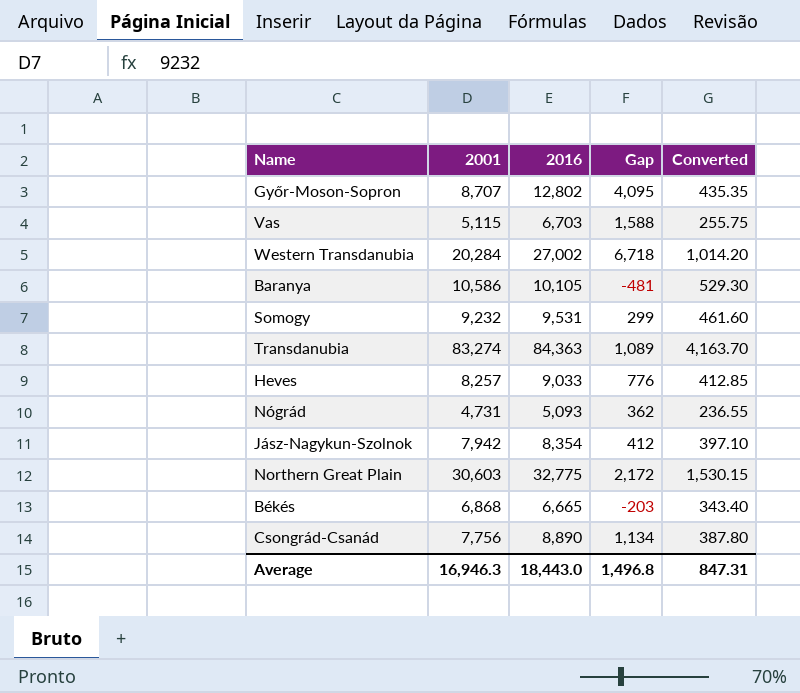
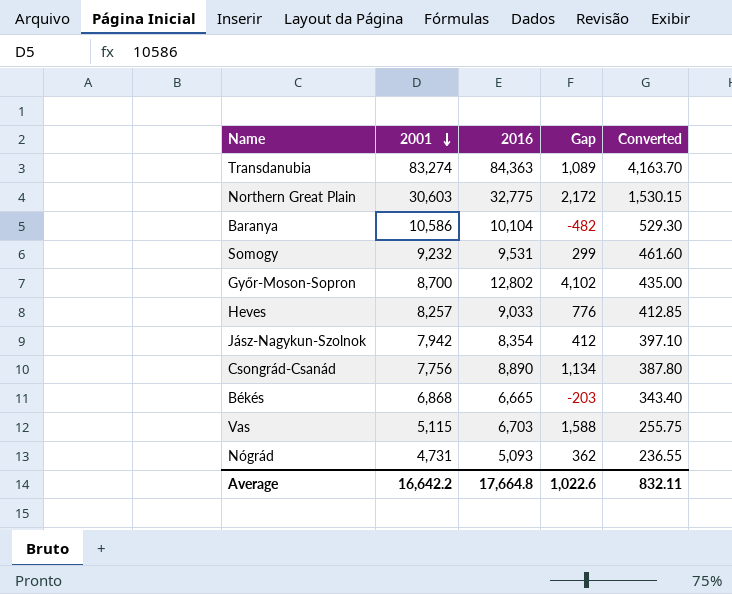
row order: none -> 2001 descending
row Western Transdanubia: 20,284 | 27,002 | 6,718 | 1,014.20 -> none
Baranya | 2016: 10,105 -> 10,104
Baranya | Gap: -481 -> -482
Győr-Moson-Sopron | 2001: 8,707 -> 8,700
Győr-Moson-Sopron | Gap: 4,095 -> 4,102
Győr-Moson-Sopron | Converted: 435.35 -> 435.00
Average | 2001: 16,946.3 -> 16,642.2
Average | 2016: 18,443.0 -> 17,664.8
Average | Gap: 1,496.8 -> 1,022.6
Average | Converted: 847.31 -> 832.11

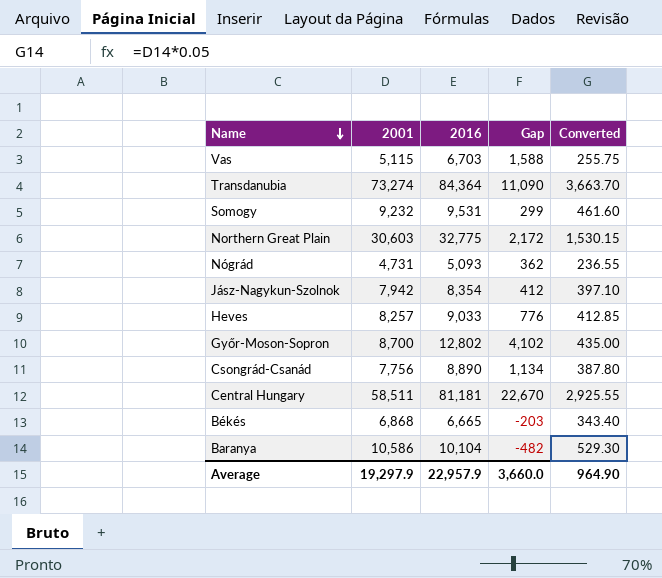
row order: 2001 descending -> Name descending
Transdanubia | 2001: 83,274 -> 73,274
Transdanubia | 2016: 84,363 -> 84,364
Transdanubia | Gap: 1,089 -> 11,090
Transdanubia | Converted: 4,163.70 -> 3,663.70
row Central Hungary: none -> 58,511 | 81,181 | 22,670 | 2,925.55
Average | 2001: 16,642.2 -> 19,297.9
Average | 2016: 17,664.8 -> 22,957.9
Average | Gap: 1,022.6 -> 3,660.0
Average | Converted: 832.11 -> 964.90

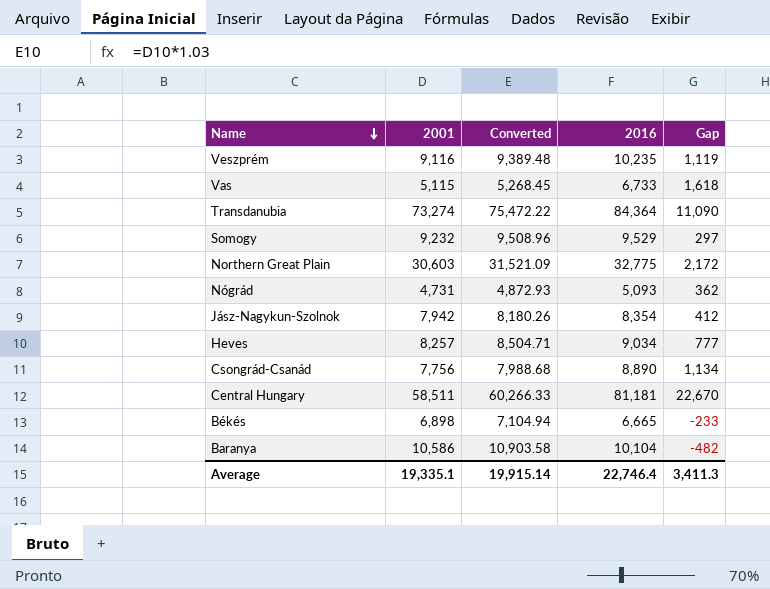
column Converted | formula: [2001] * 0.05 -> [2001] * 1.03
column Converted | position: 5 -> 3
row Győr-Moson-Sopron: 8,700 | 12,802 | 4,102 | 435.00 -> none
row Veszprém: none -> 9,116 | 9,389.48 | 10,235 | 1,119
Vas | 2016: 6,703 -> 6,733
Vas | Gap: 1,588 -> 1,618
Somogy | 2016: 9,531 -> 9,529
Somogy | Gap: 299 -> 297
Heves | 2016: 9,033 -> 9,034
Heves | Gap: 776 -> 777
Békés | 2001: 6,868 -> 6,898
Békés | Gap: -203 -> -233
Average | 2001: 19,297.9 -> 19,335.1
Average | Converted: 964.90 -> 19,915.14
Average | 2016: 22,957.9 -> 22,746.4
Average | Gap: 3,660.0 -> 3,411.3

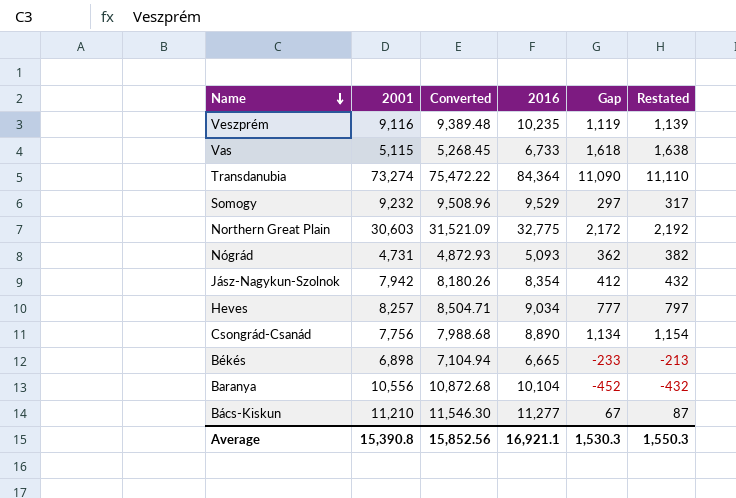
column Restated | formula: none -> [Gap] + 20
row Central Hungary: 58,511 | 60,266.33 | 81,181 | 22,670 -> none
Baranya | 2001: 10,586 -> 10,556
Baranya | Converted: 10,903.58 -> 10,872.68
Baranya | Gap: -482 -> -452
row Bács-Kiskun: none -> 11,210 | 11,546.30 | 11,277 | 67 | 87
Average | 2001: 19,335.1 -> 15,390.8
Average | Converted: 19,915.14 -> 15,852.56
Average | 2016: 22,746.4 -> 16,921.1
Average | Gap: 3,411.3 -> 1,530.3

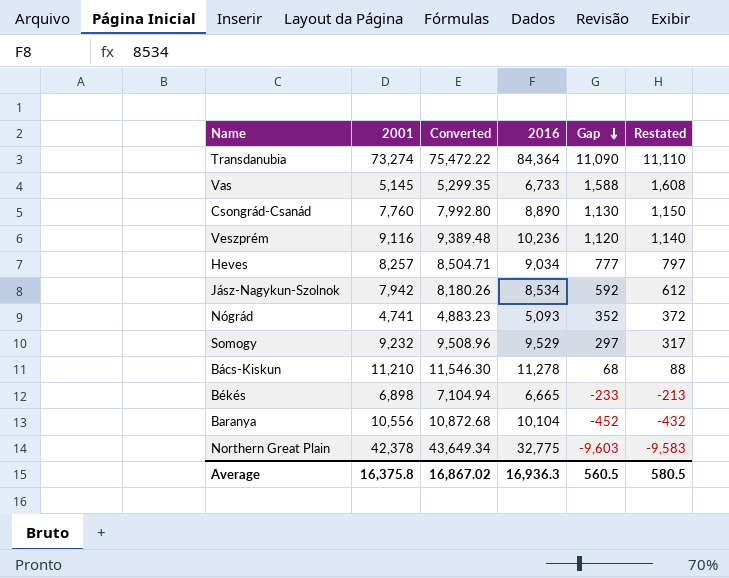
row order: Name descending -> Gap descending
Vas | 2001: 5,115 -> 5,145
Vas | Converted: 5,268.45 -> 5,299.35
Vas | Gap: 1,618 -> 1,588
Vas | Restated: 1,638 -> 1,608
Csongrád-Csanád | 2001: 7,756 -> 7,760
Csongrád-Csanád | Converted: 7,988.68 -> 7,992.80
Csongrád-Csanád | Gap: 1,134 -> 1,130
Csongrád-Csanád | Restated: 1,154 -> 1,150
Veszprém | 2016: 10,235 -> 10,236
Veszprém | Gap: 1,119 -> 1,120
Veszprém | Restated: 1,139 -> 1,140
Jász-Nagykun-Szolnok | 2016: 8,354 -> 8,534
Jász-Nagykun-Szolnok | Gap: 412 -> 592
Jász-Nagykun-Szolnok | Restated: 432 -> 612
Nógrád | 2001: 4,731 -> 4,741
Nógrád | Converted: 4,872.93 -> 4,883.23
Nógrád | Gap: 362 -> 352
Nógrád | Restated: 382 -> 372
Bács-Kiskun | 2016: 11,277 -> 11,278
Bács-Kiskun | Gap: 67 -> 68
Bács-Kiskun | Restated: 87 -> 88
Northern Great Plain | 2001: 30,603 -> 42,378
Northern Great Plain | Converted: 31,521.09 -> 43,649.34
Northern Great Plain | Gap: 2,172 -> -9,603
Northern Great Plain | Restated: 2,192 -> -9,583
Average | 2001: 15,390.8 -> 16,375.8
Average | Converted: 15,852.56 -> 16,867.02
Average | 2016: 16,921.1 -> 16,936.3
Average | Gap: 1,530.3 -> 560.5
Average | Restated: 1,550.3 -> 580.5

